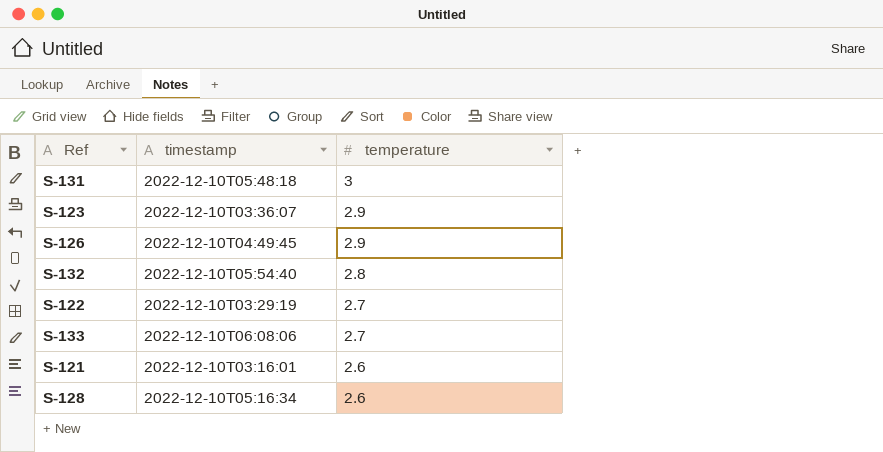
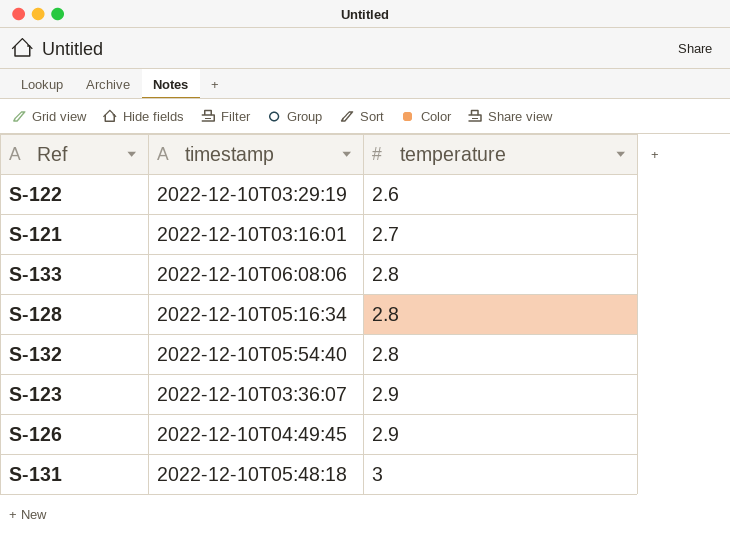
row order: temperature descending -> temperature ascending
S-122 | temperature: 2.7 -> 2.6
S-121 | temperature: 2.6 -> 2.7
S-133 | temperature: 2.7 -> 2.8
S-128 | temperature: 2.6 -> 2.8

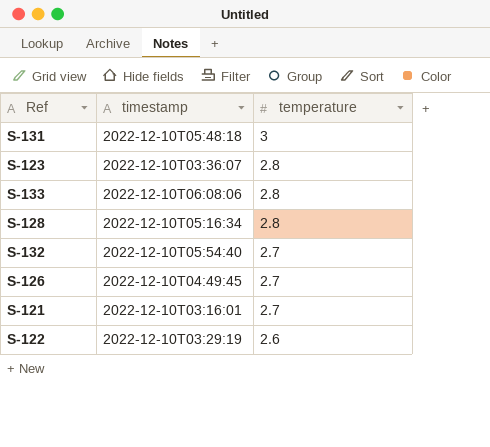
row order: temperature ascending -> temperature descending
S-123 | temperature: 2.9 -> 2.8
S-132 | temperature: 2.8 -> 2.7
S-126 | temperature: 2.9 -> 2.7

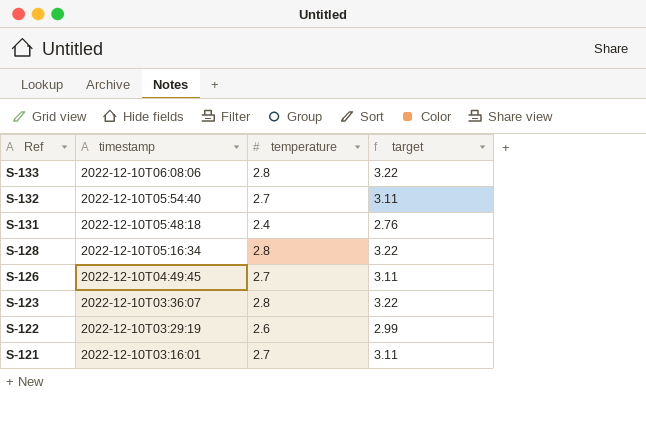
row order: temperature descending -> Ref descending
column target | formula: none -> [temperature] * 1.15
S-131 | temperature: 3 -> 2.4

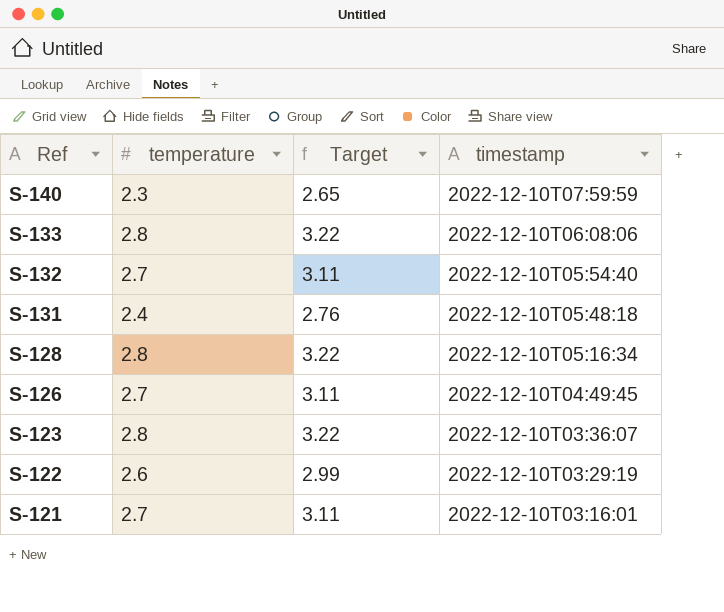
column name: target -> Target
column timestamp | position: 2 -> 4
row S-140: none -> 2.3 | 2.65 | 2022-12-10T07:59:59

